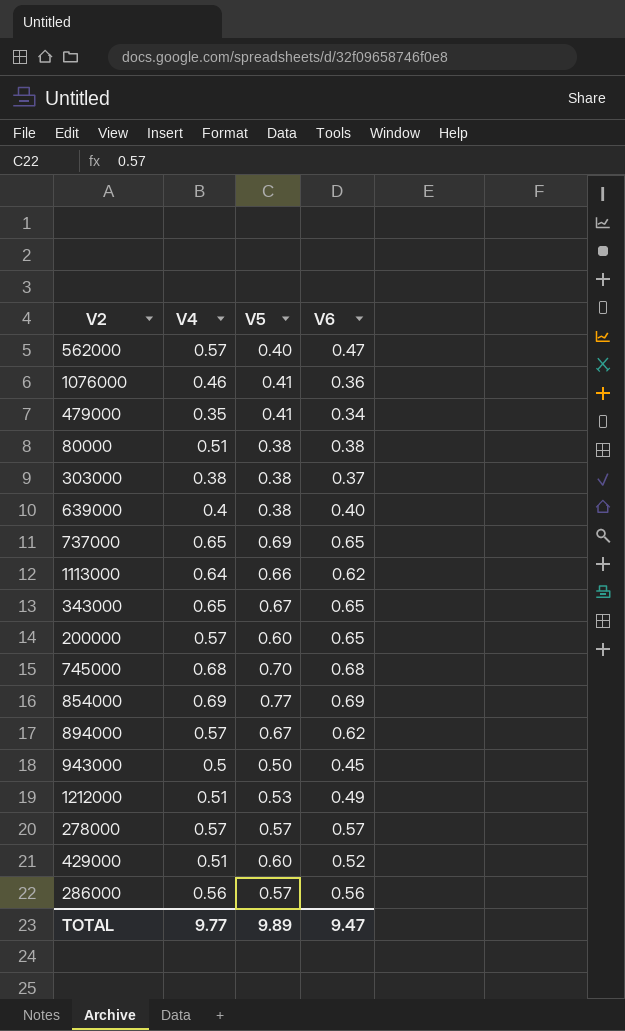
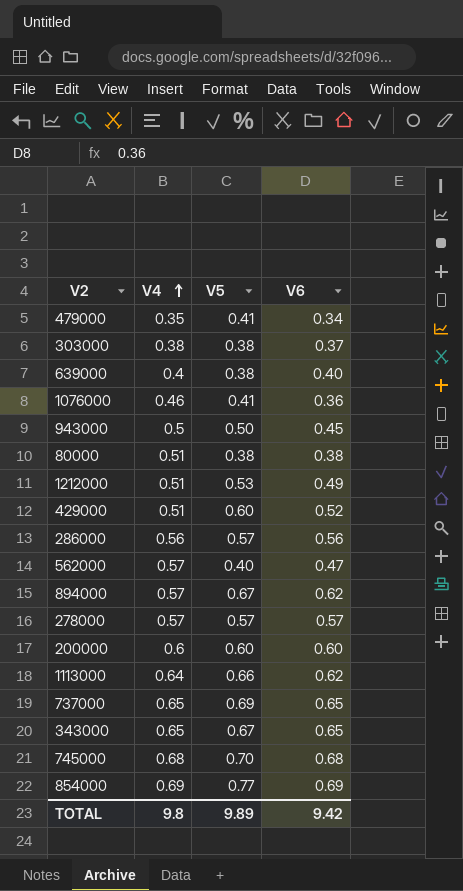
row order: none -> V4 ascending
200000 | V4: 0.57 -> 0.6
200000 | V6: 0.65 -> 0.60
TOTAL | V4: 9.77 -> 9.8
TOTAL | V6: 9.47 -> 9.42

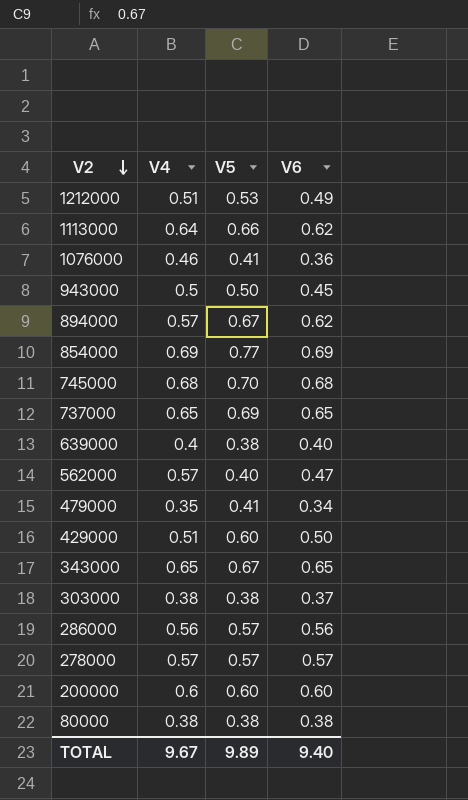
row order: V4 ascending -> V2 descending
429000 | V6: 0.52 -> 0.50
80000 | V4: 0.51 -> 0.38
TOTAL | V4: 9.8 -> 9.67
TOTAL | V6: 9.42 -> 9.40

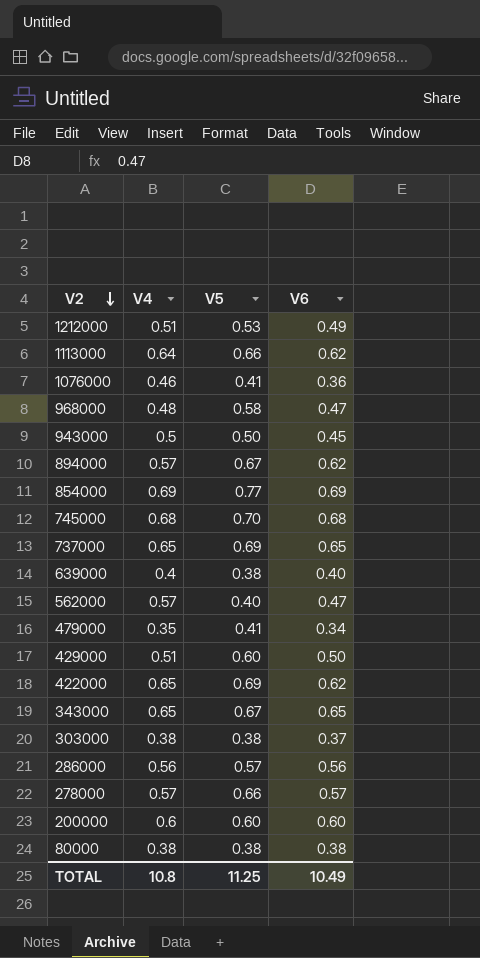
row 968000: none -> 0.48 | 0.58 | 0.47
row 422000: none -> 0.65 | 0.69 | 0.62
278000 | V5: 0.57 -> 0.66
TOTAL | V4: 9.67 -> 10.8
TOTAL | V5: 9.89 -> 11.25
TOTAL | V6: 9.40 -> 10.49

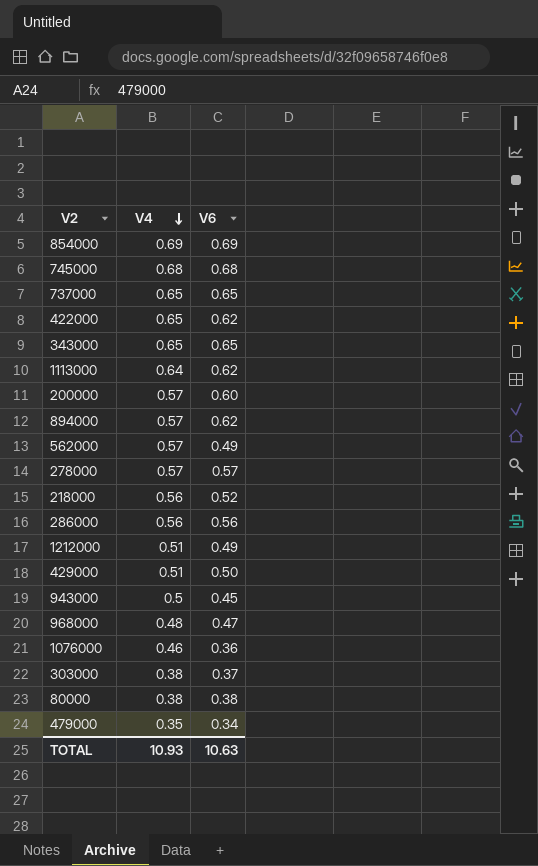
row order: V2 descending -> V4 descending
column V5 | position: 3 -> none
row 639000: 0.4 | 0.38 | 0.40 -> none
200000 | V4: 0.6 -> 0.57
562000 | V6: 0.47 -> 0.49
row 218000: none -> 0.56 | 0.52
TOTAL | V4: 10.8 -> 10.93
TOTAL | V6: 10.49 -> 10.63

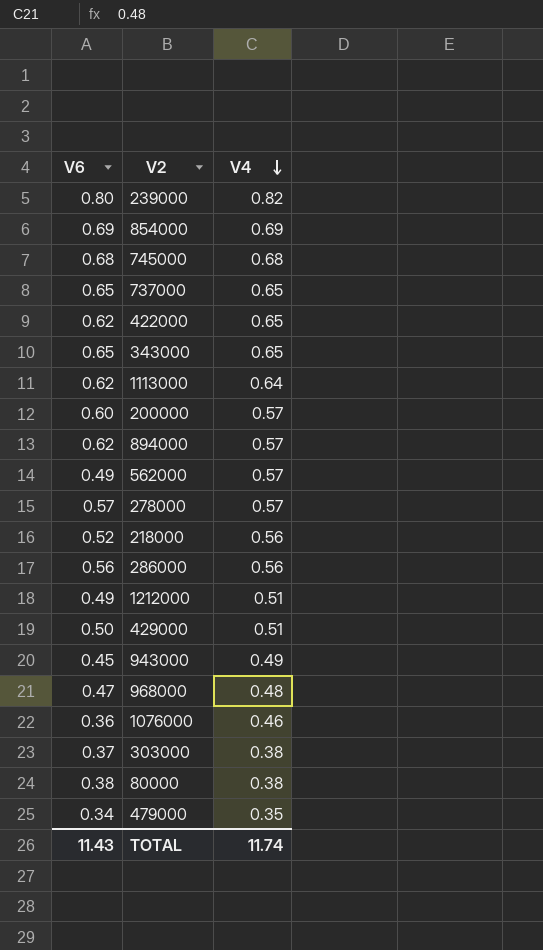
column V6 | position: 3 -> 1
row 239000: none -> 0.80 | 0.82
943000 | V4: 0.5 -> 0.49
TOTAL | V6: 10.63 -> 11.43
TOTAL | V4: 10.93 -> 11.74

